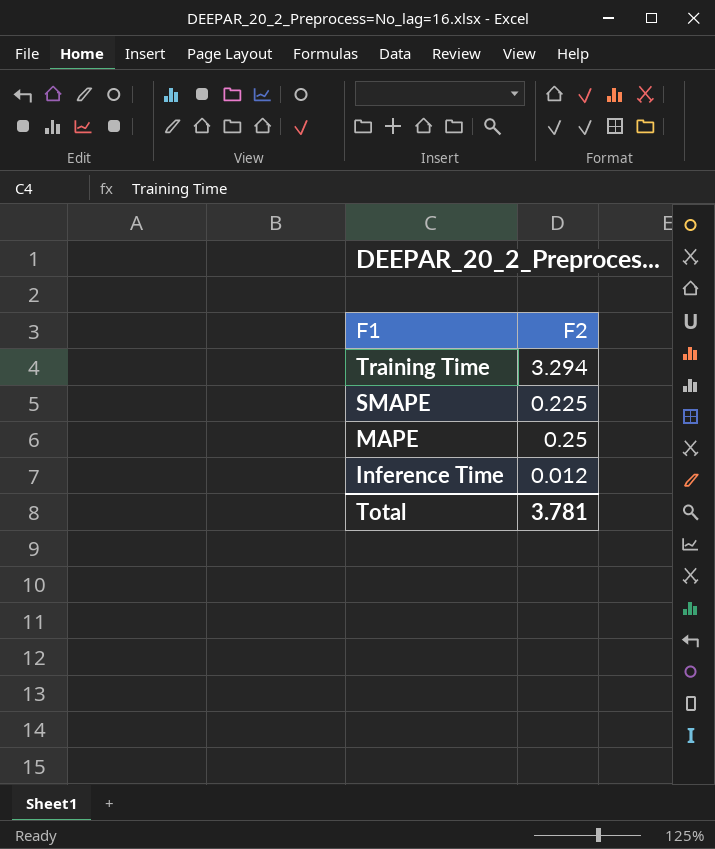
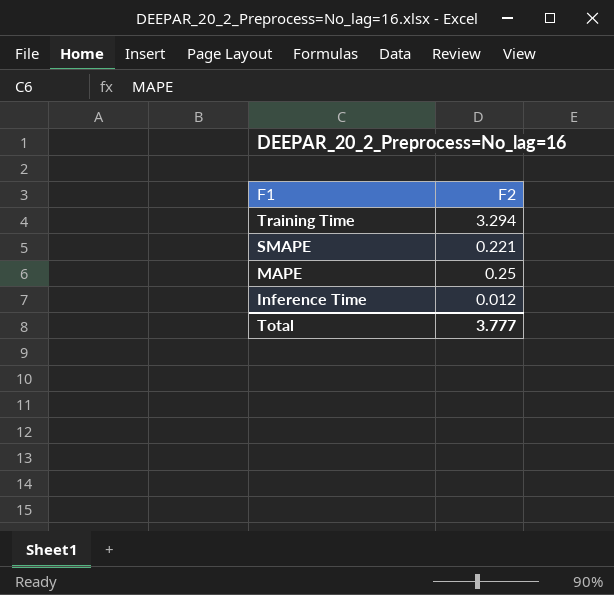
SMAPE | F2: 0.225 -> 0.221
Total | F2: 3.781 -> 3.777

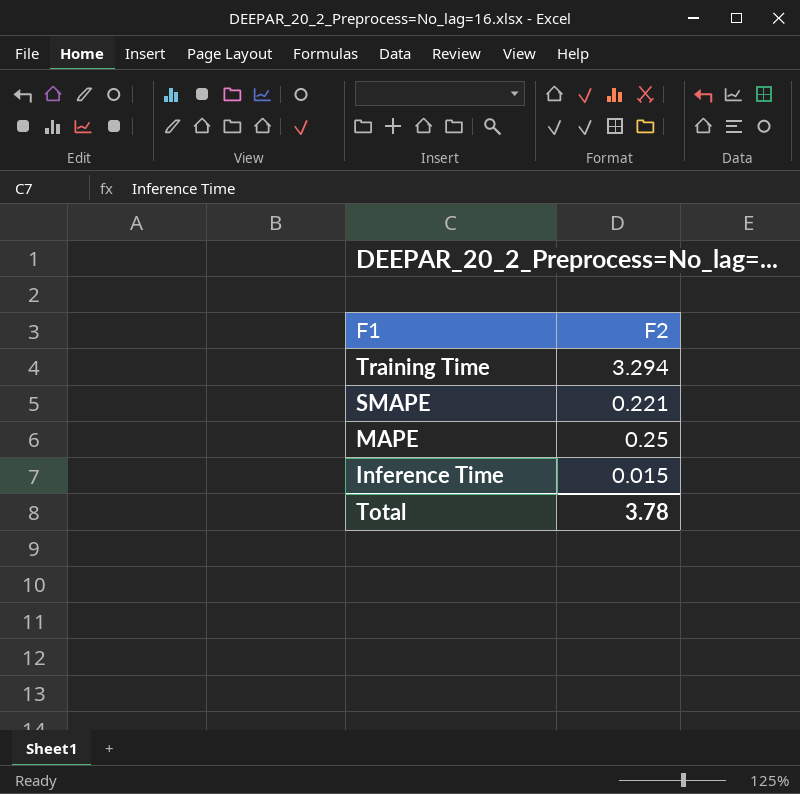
Inference Time | F2: 0.012 -> 0.015
Total | F2: 3.777 -> 3.78

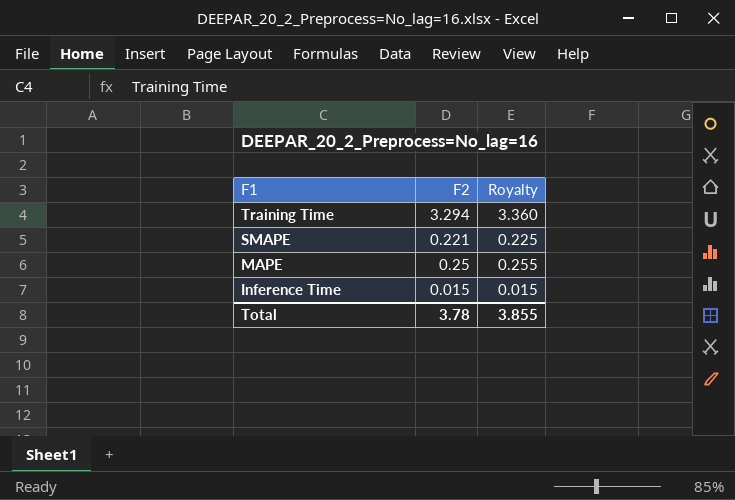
column Royalty | formula: none -> [F2] * 1.02

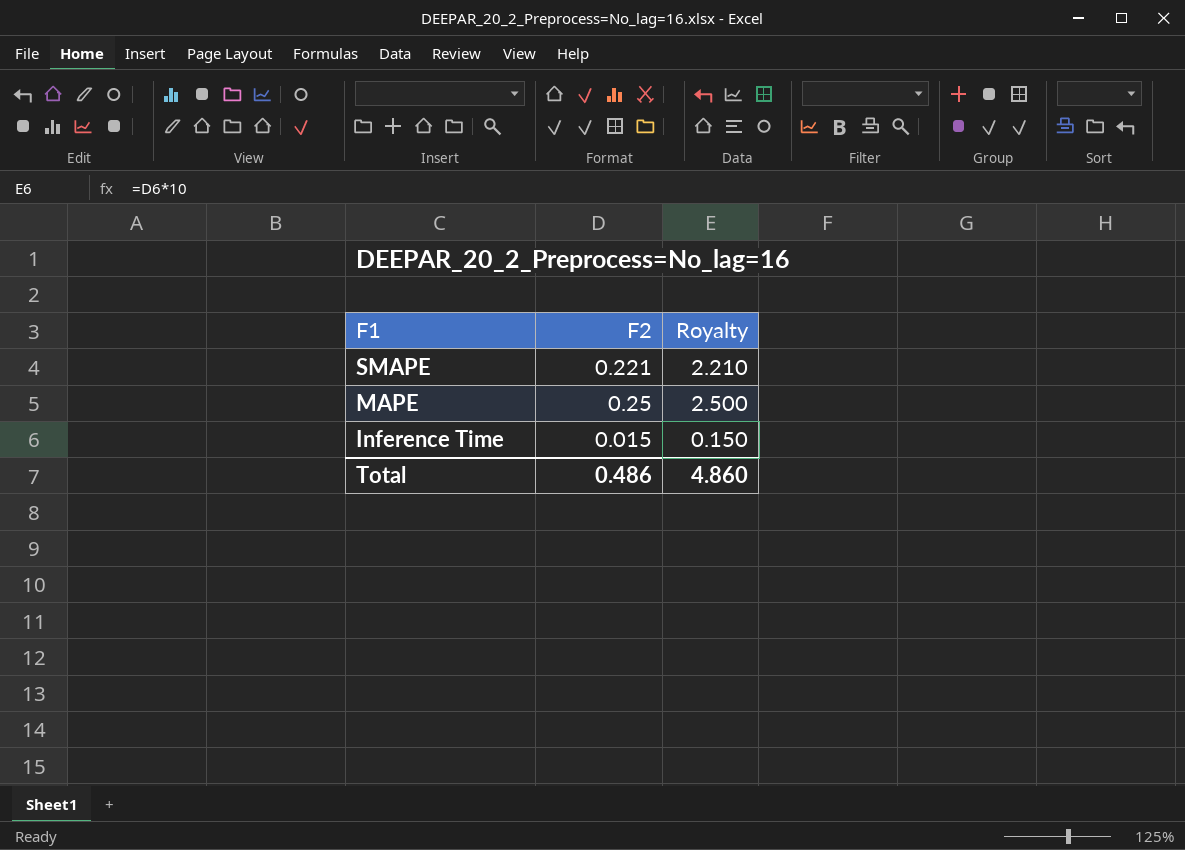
column Royalty | formula: [F2] * 1.02 -> [F2] * 10
row Training Time: 3.294 | 3.360 -> none
Total | F2: 3.78 -> 0.486
Total | Royalty: 3.855 -> 4.860

